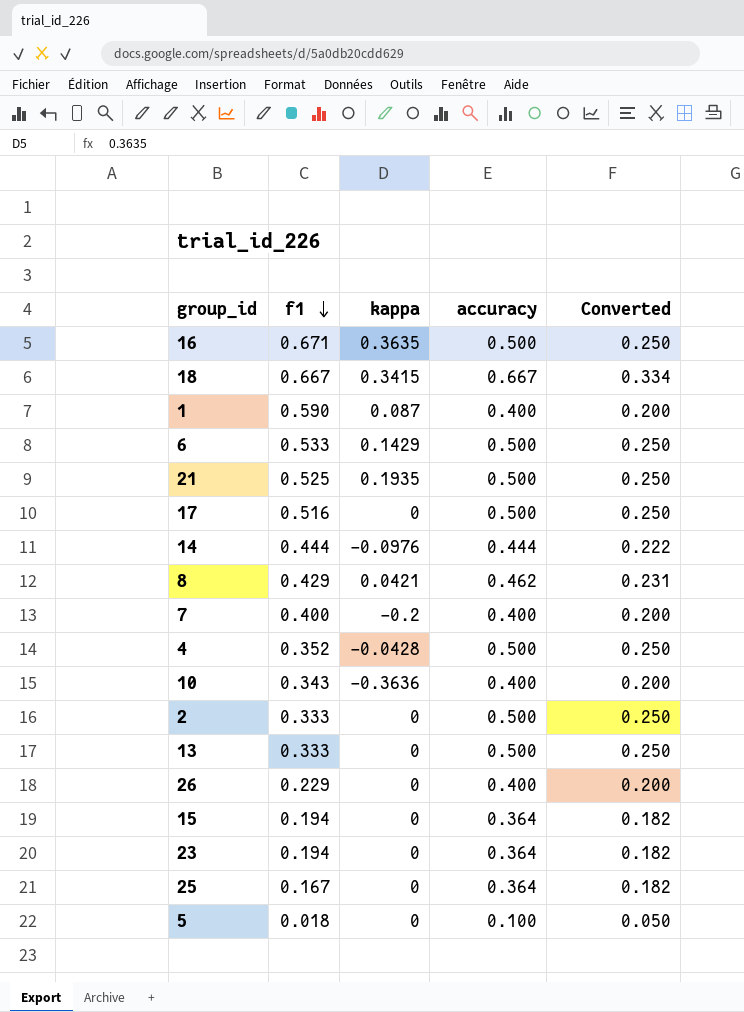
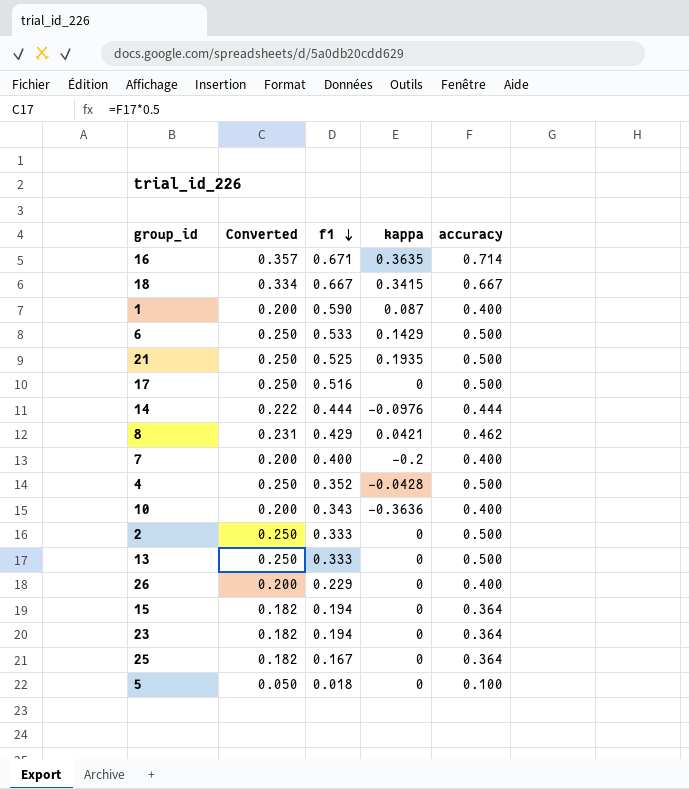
column Converted | position: 5 -> 2
16 | Converted: 0.250 -> 0.357
16 | accuracy: 0.500 -> 0.714

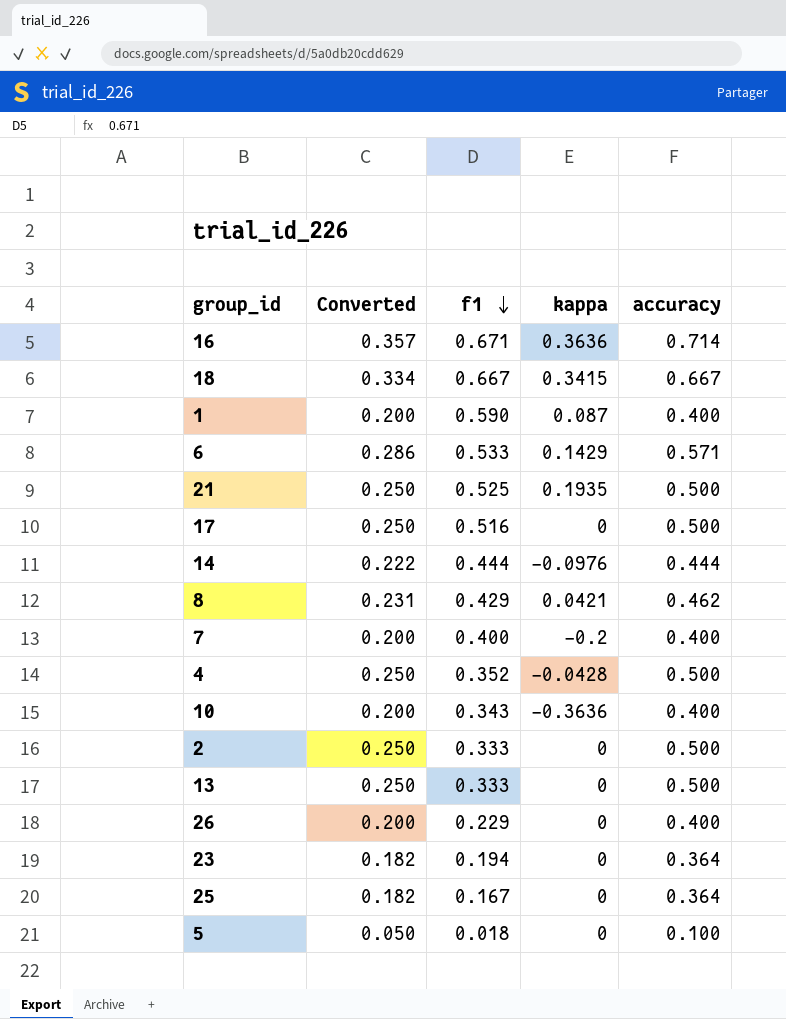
row 15: 0.182 | 0.194 | 0 | 0.364 -> none
16 | kappa: 0.3635 -> 0.3636
6 | Converted: 0.250 -> 0.286
6 | accuracy: 0.500 -> 0.571

